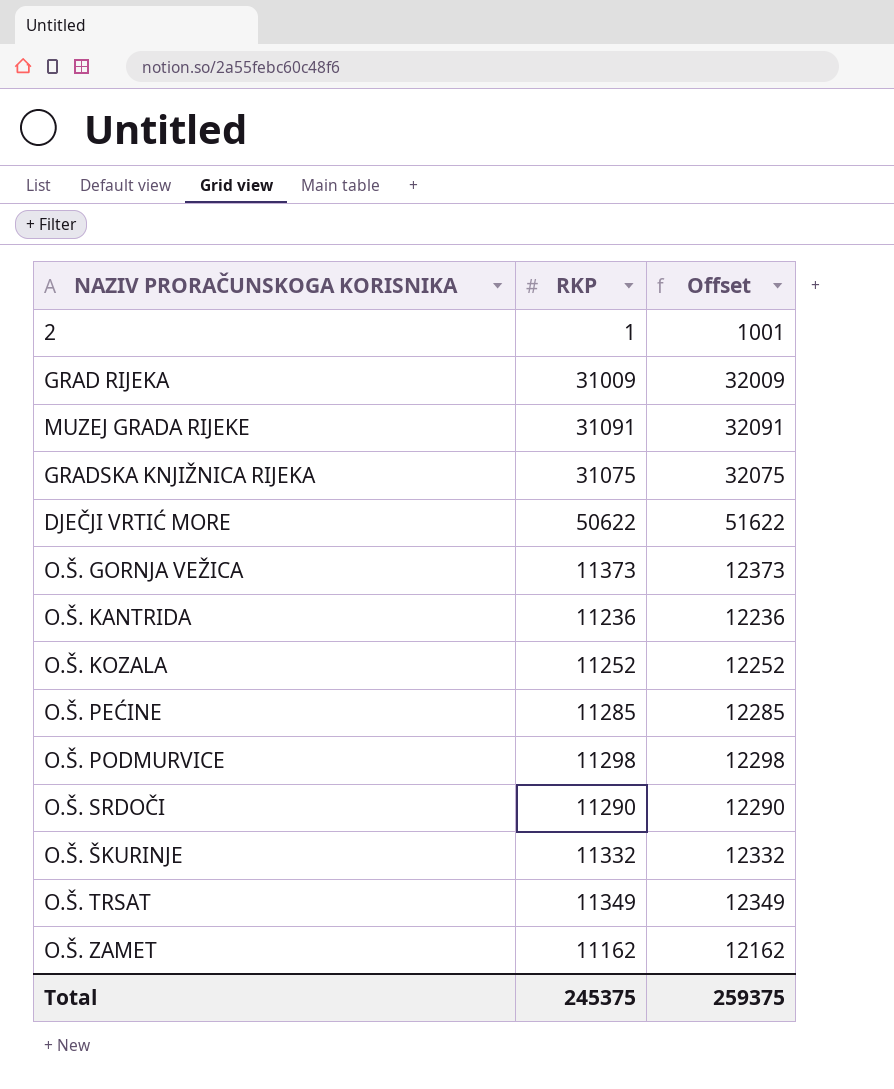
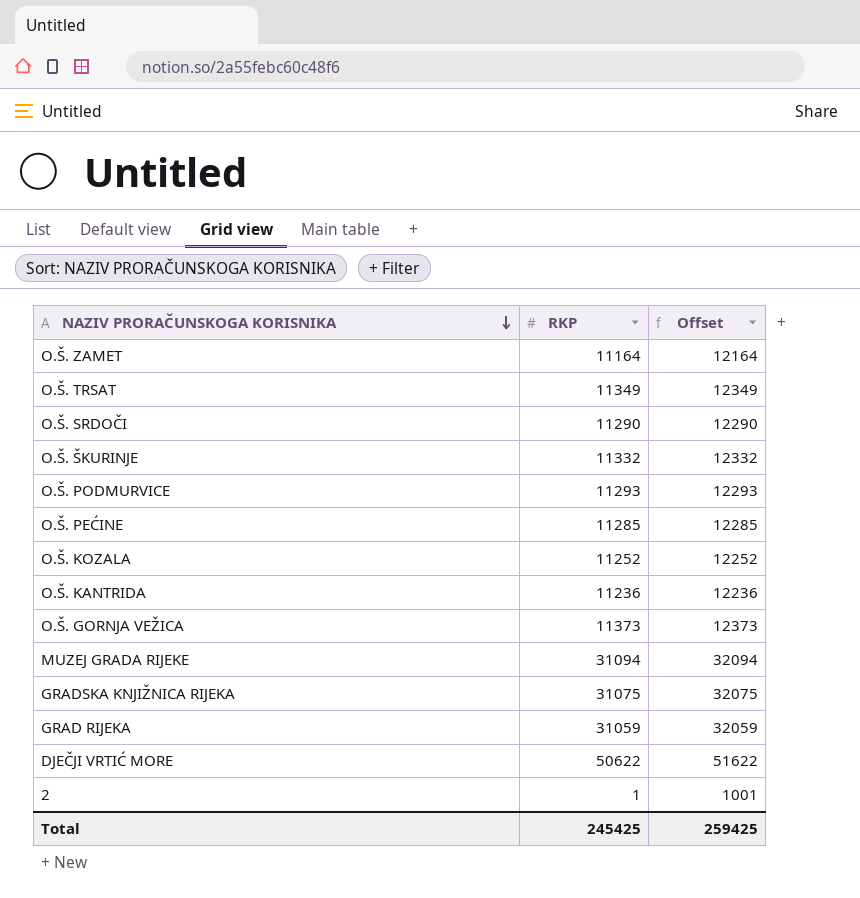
row order: none -> NAZIV PRORAČUNSKOGA KORISNIKA descending
O.Š. ZAMET | RKP: 11162 -> 11164
O.Š. ZAMET | Offset: 12162 -> 12164
O.Š. PODMURVICE | RKP: 11298 -> 11293
O.Š. PODMURVICE | Offset: 12298 -> 12293
MUZEJ GRADA RIJEKE | RKP: 31091 -> 31094
MUZEJ GRADA RIJEKE | Offset: 32091 -> 32094
GRAD RIJEKA | RKP: 31009 -> 31059
GRAD RIJEKA | Offset: 32009 -> 32059
Total | RKP: 245375 -> 245425
Total | Offset: 259375 -> 259425

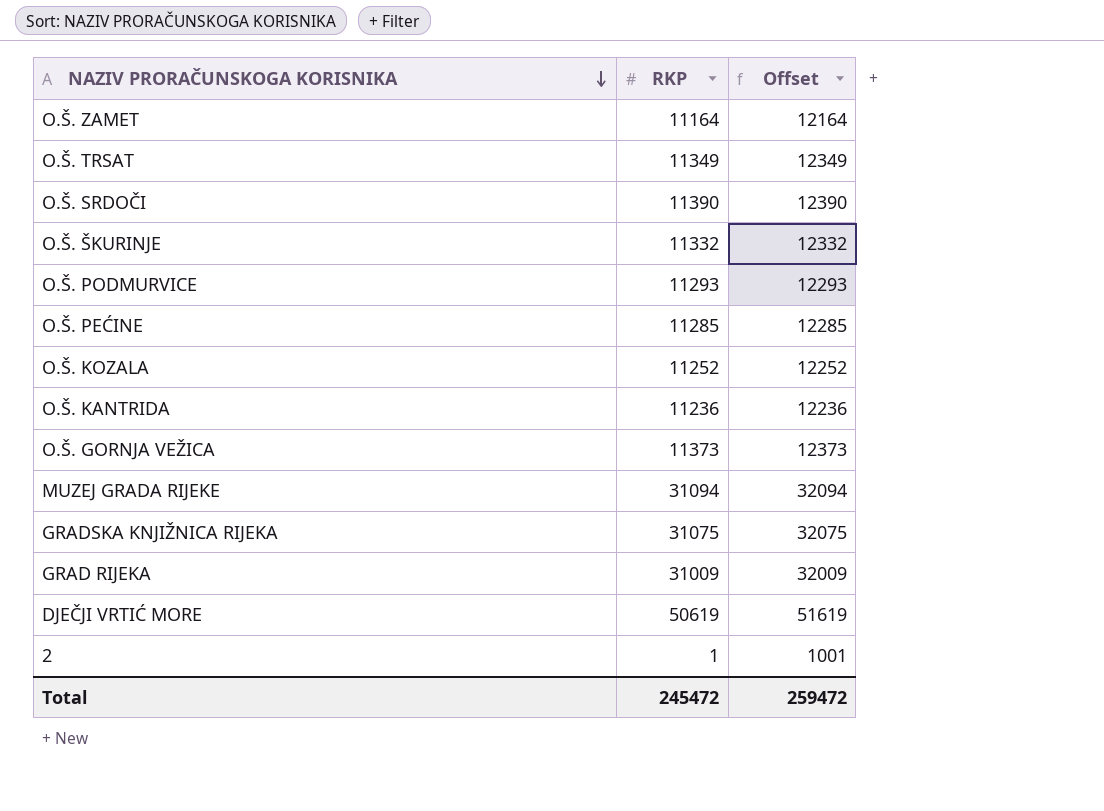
O.Š. SRDOČI | RKP: 11290 -> 11390
O.Š. SRDOČI | Offset: 12290 -> 12390
GRAD RIJEKA | RKP: 31059 -> 31009
GRAD RIJEKA | Offset: 32059 -> 32009
DJEČJI VRTIĆ MORE | RKP: 50622 -> 50619
DJEČJI VRTIĆ MORE | Offset: 51622 -> 51619
Total | RKP: 245425 -> 245472
Total | Offset: 259425 -> 259472

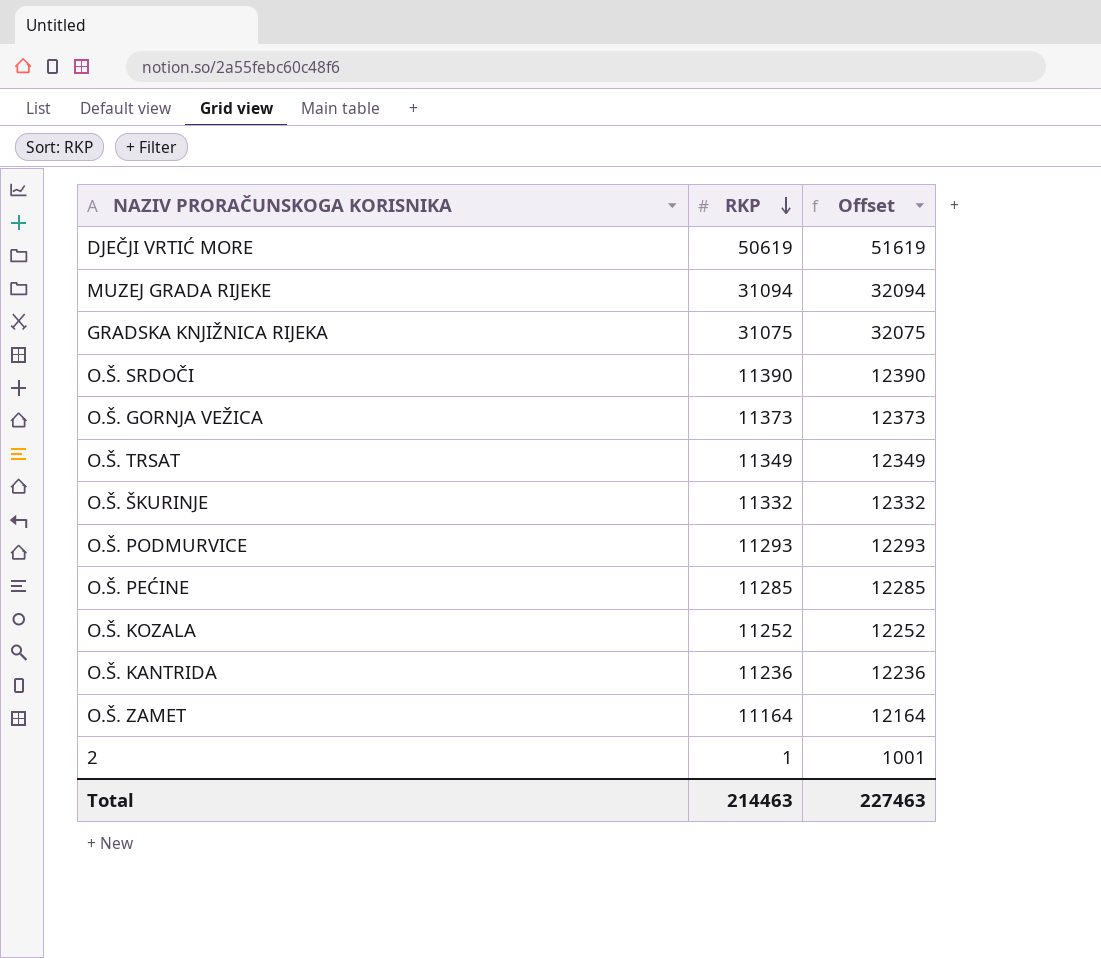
row order: NAZIV PRORAČUNSKOGA KORISNIKA descending -> RKP descending
row GRAD RIJEKA: 31009 | 32009 -> none
Total | RKP: 245472 -> 214463
Total | Offset: 259472 -> 227463

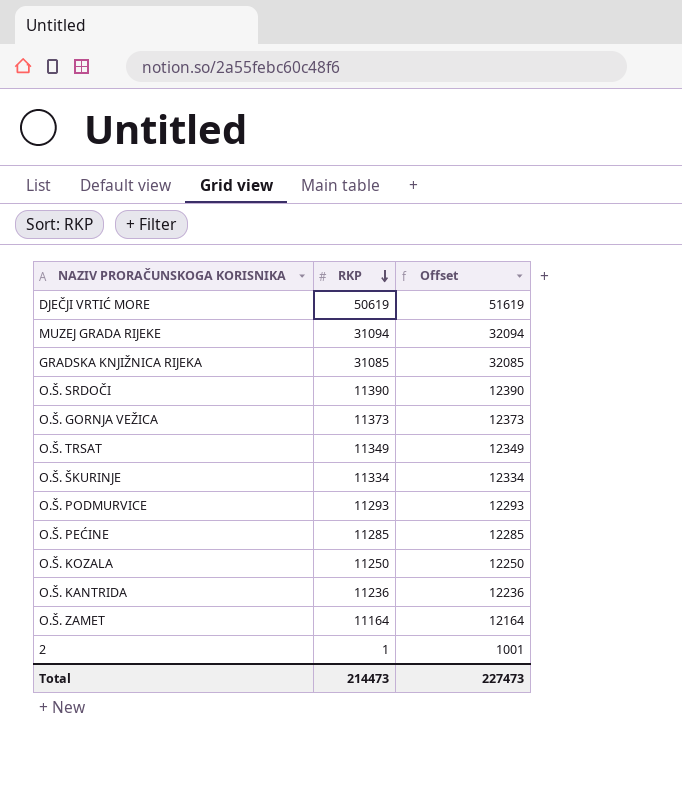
GRADSKA KNJIŽNICA RIJEKA | RKP: 31075 -> 31085
GRADSKA KNJIŽNICA RIJEKA | Offset: 32075 -> 32085
O.Š. ŠKURINJE | RKP: 11332 -> 11334
O.Š. ŠKURINJE | Offset: 12332 -> 12334
O.Š. KOZALA | RKP: 11252 -> 11250
O.Š. KOZALA | Offset: 12252 -> 12250
Total | RKP: 214463 -> 214473
Total | Offset: 227463 -> 227473

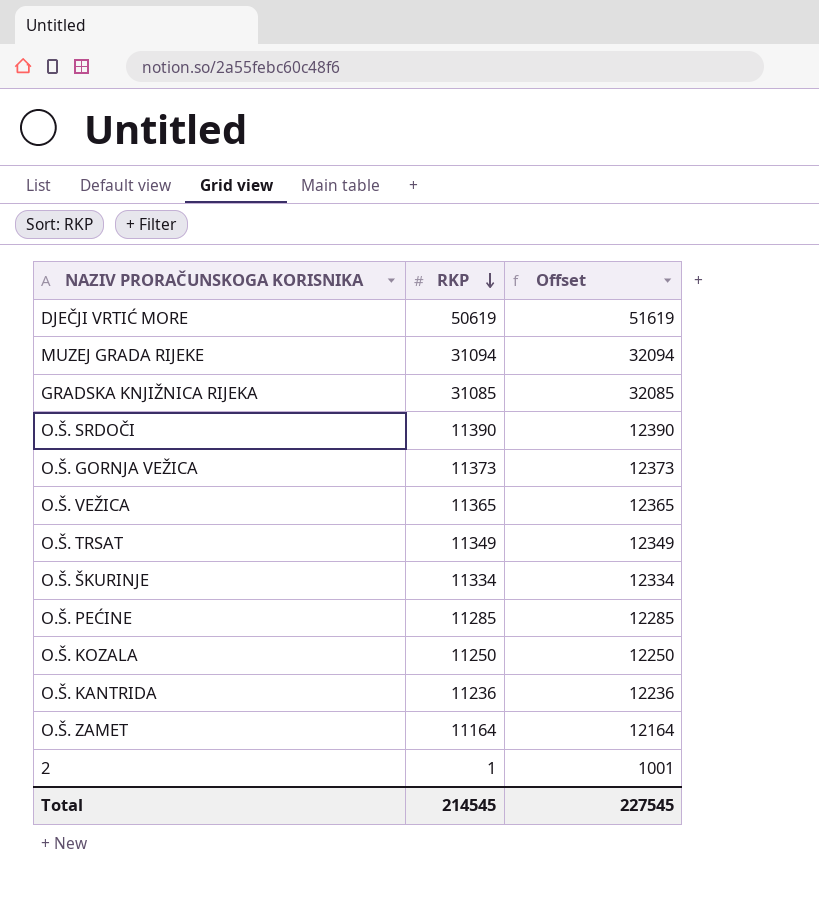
row O.Š. PODMURVICE: 11293 | 12293 -> none
row O.Š. VEŽICA: none -> 11365 | 12365
Total | RKP: 214473 -> 214545
Total | Offset: 227473 -> 227545

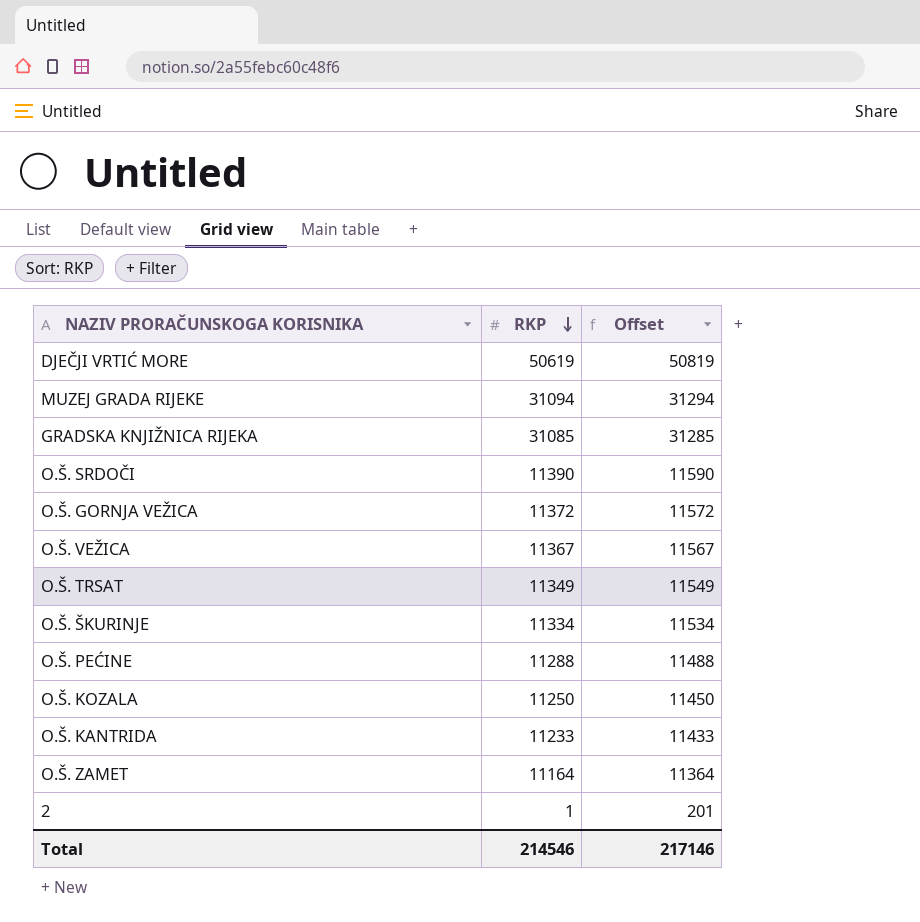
column Offset | formula: [RKP] + 1000 -> [RKP] + 200
O.Š. GORNJA VEŽICA | RKP: 11373 -> 11372
O.Š. VEŽICA | RKP: 11365 -> 11367
O.Š. PEĆINE | RKP: 11285 -> 11288
O.Š. KANTRIDA | RKP: 11236 -> 11233
Total | RKP: 214545 -> 214546
Total | Offset: 227545 -> 217146

